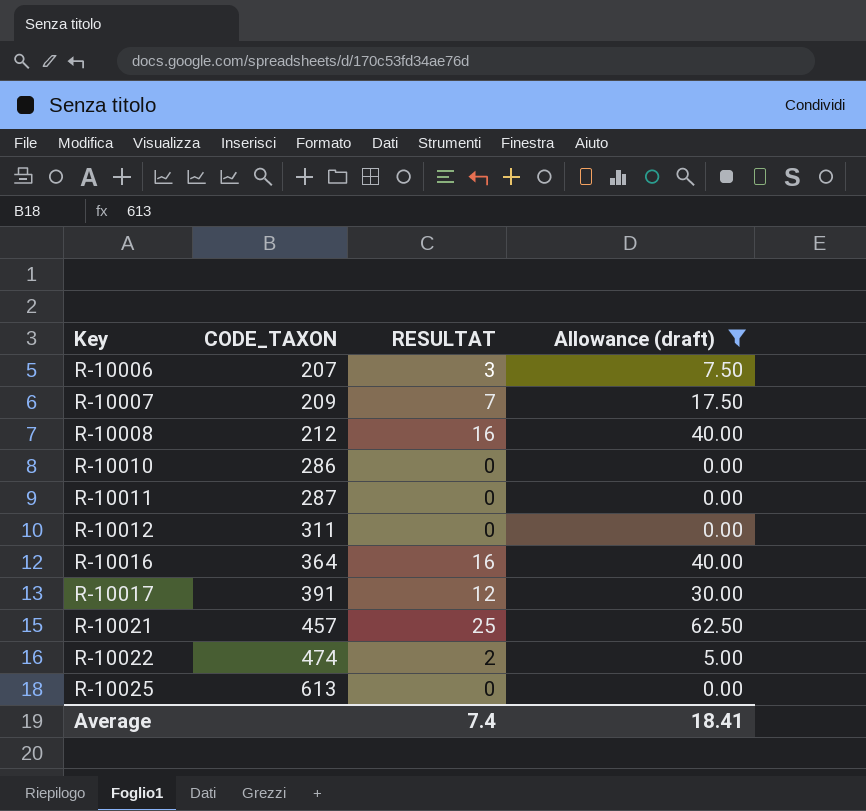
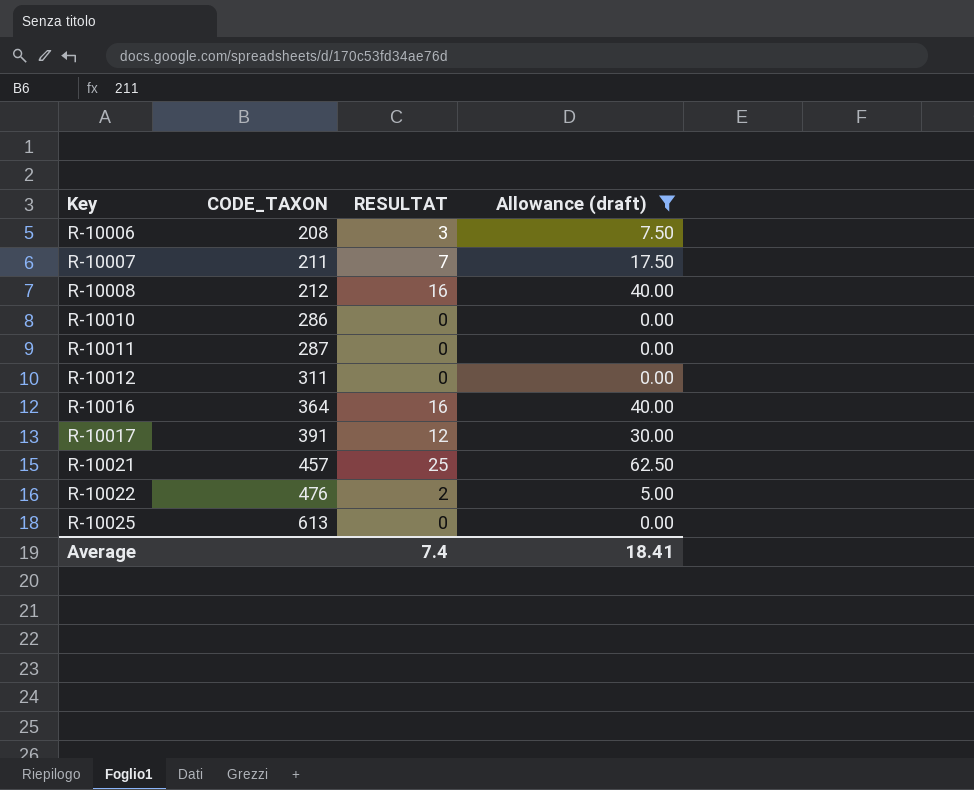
R-10006 | CODE_TAXON: 207 -> 208
R-10007 | CODE_TAXON: 209 -> 211
R-10022 | CODE_TAXON: 474 -> 476

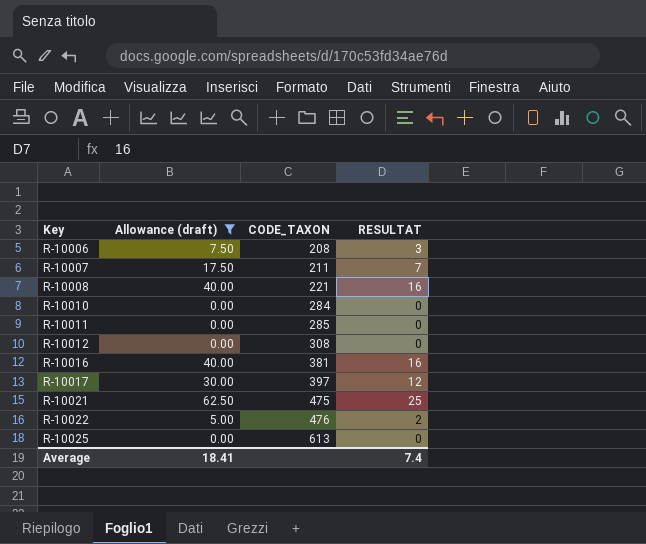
column Allowance (draft) | position: 4 -> 2
R-10008 | CODE_TAXON: 212 -> 221
R-10010 | CODE_TAXON: 286 -> 284
R-10011 | CODE_TAXON: 287 -> 285
R-10012 | CODE_TAXON: 311 -> 308
R-10016 | CODE_TAXON: 364 -> 381
R-10017 | CODE_TAXON: 391 -> 397
R-10021 | CODE_TAXON: 457 -> 475

